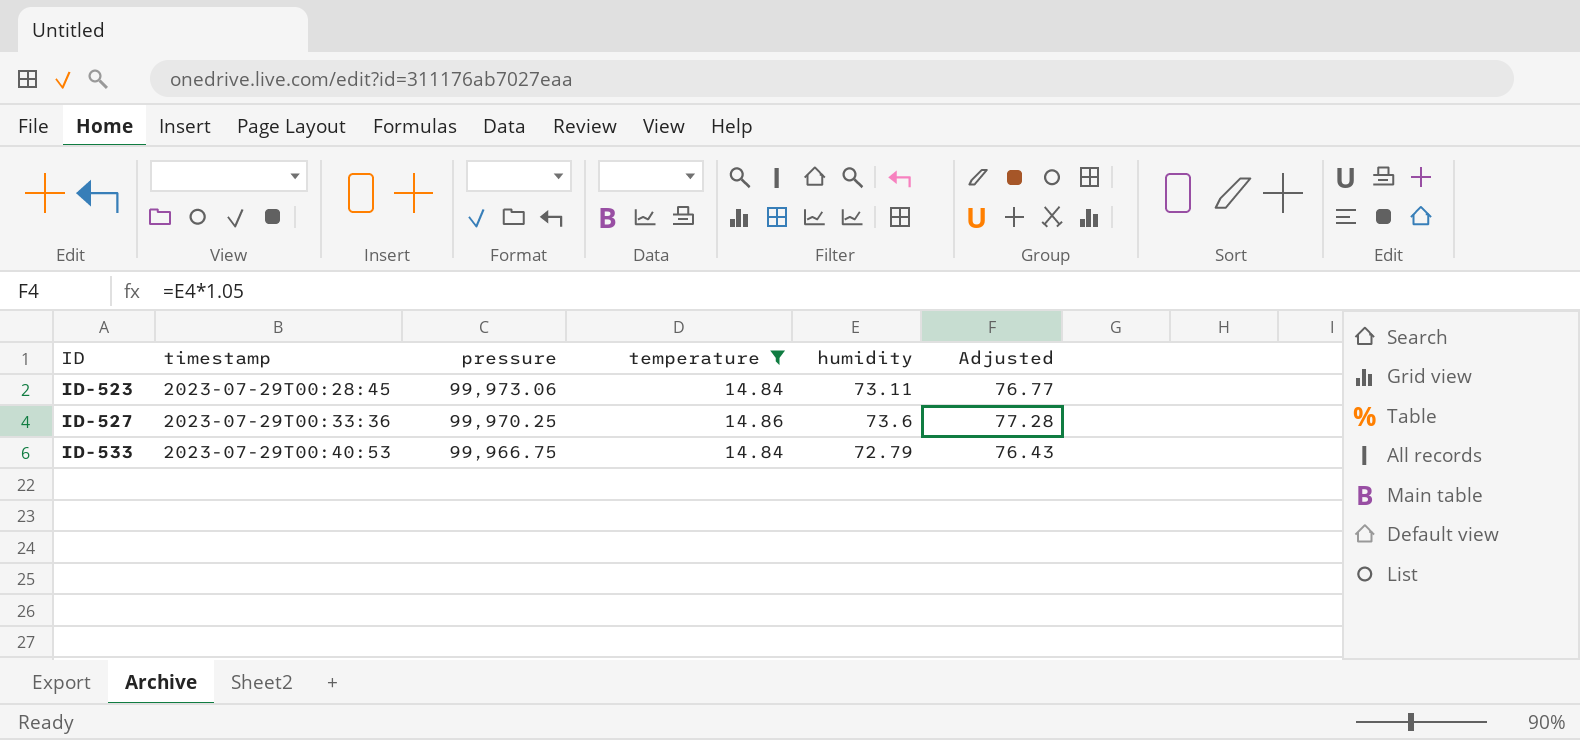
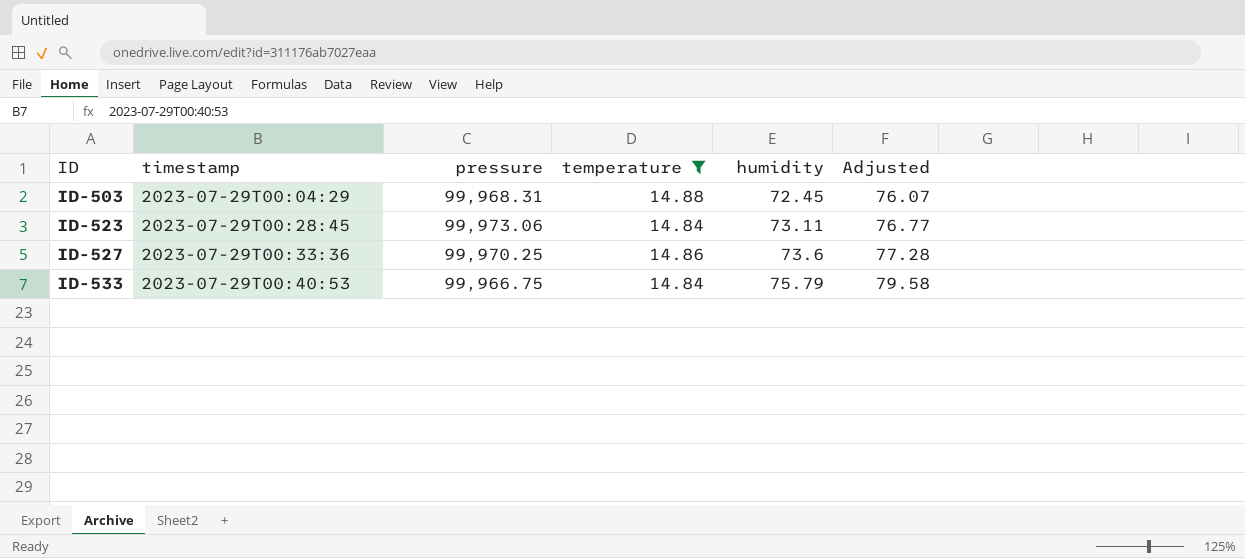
row ID-503: none -> 2023-07-29T00:04:29 | 99,968.31 | 14.88 | 72.45 | 76.07
ID-533 | humidity: 72.79 -> 75.79
ID-533 | Adjusted: 76.43 -> 79.58

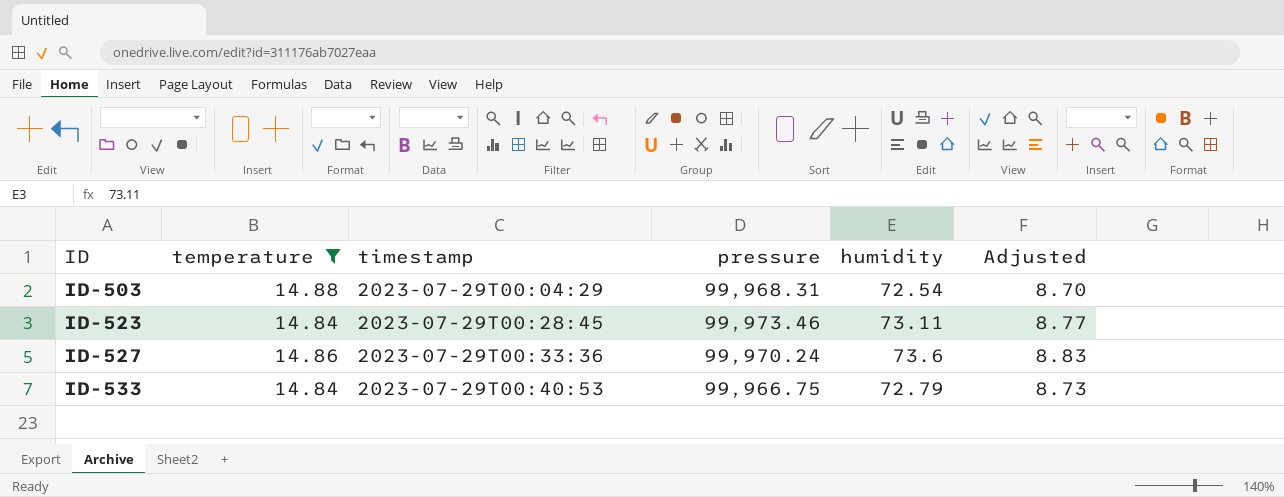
column temperature | position: 4 -> 2
column Adjusted | formula: [humidity] * 1.05 -> [humidity] * 0.12
ID-503 | humidity: 72.45 -> 72.54
ID-523 | pressure: 99,973.06 -> 99,973.46
ID-527 | pressure: 99,970.25 -> 99,970.24
ID-533 | humidity: 75.79 -> 72.79

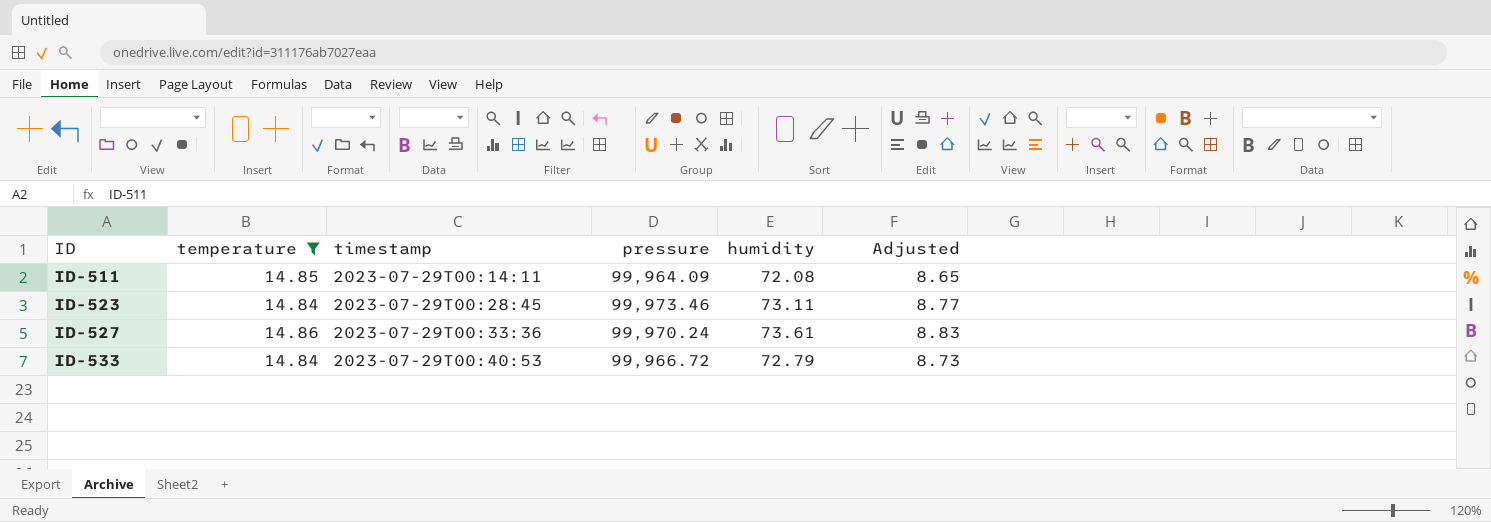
row ID-503: 14.88 | 2023-07-29T00:04:29 | 99,968.31 | 72.54 | 8.70 -> none
row ID-511: none -> 14.85 | 2023-07-29T00:14:11 | 99,964.09 | 72.08 | 8.65
ID-527 | humidity: 73.6 -> 73.61
ID-533 | pressure: 99,966.75 -> 99,966.72

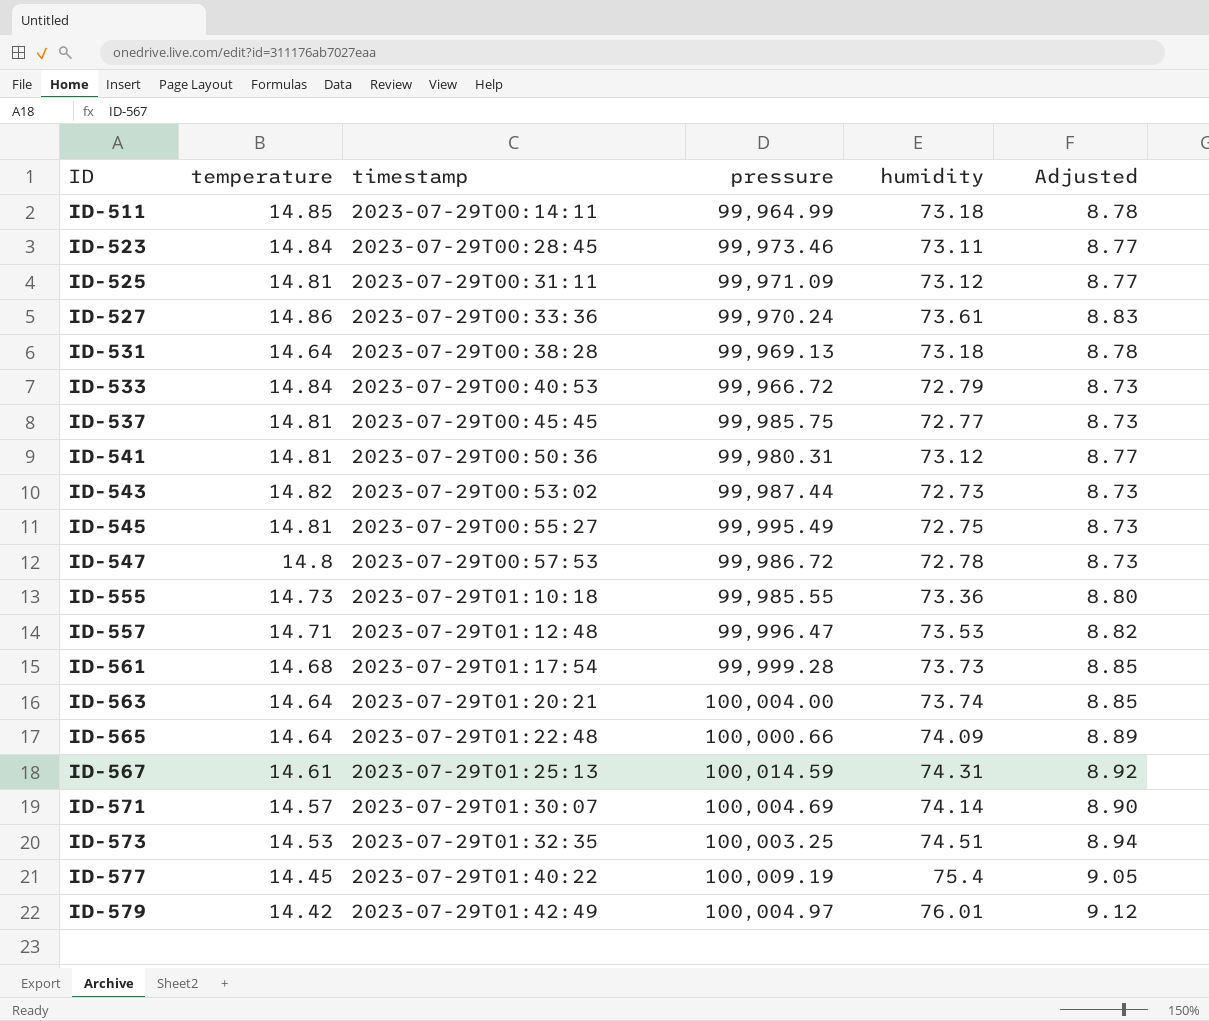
filter: temperature >= 14.84 -> none
ID-511 | pressure: 99,964.09 -> 99,964.99
ID-511 | humidity: 72.08 -> 73.18
ID-511 | Adjusted: 8.65 -> 8.78

